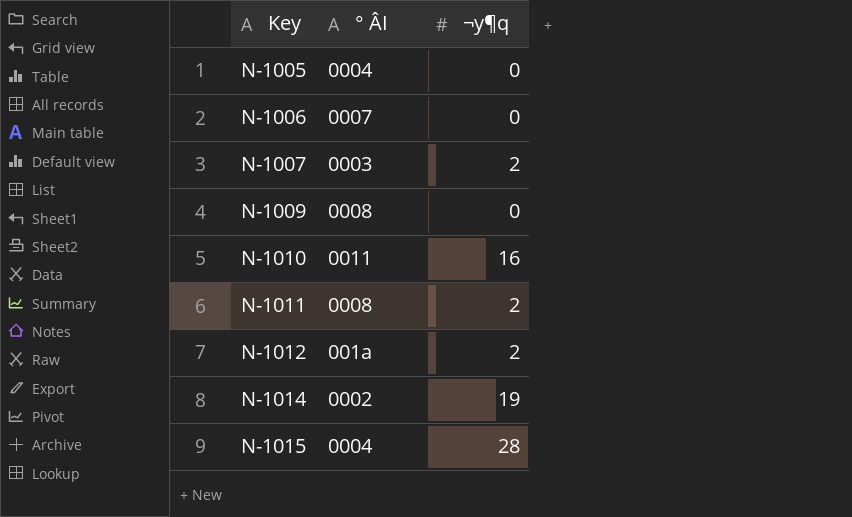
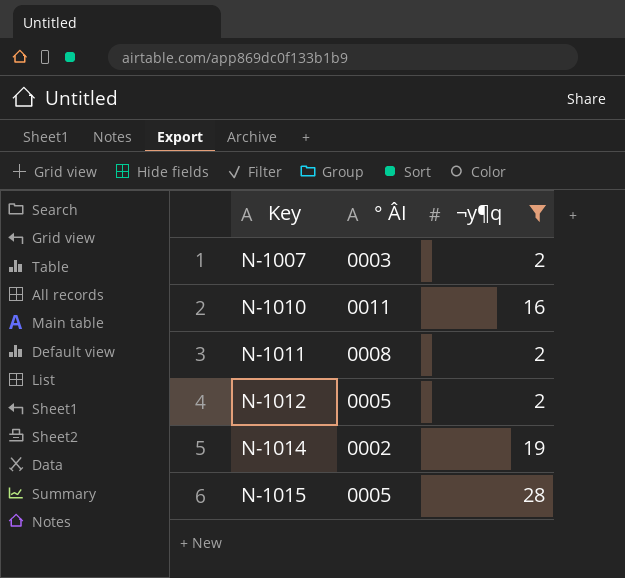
filter: none -> ¬y¶q != 0
N-1012 | ° ÂI: 001a -> 0005
N-1015 | ° ÂI: 0004 -> 0005

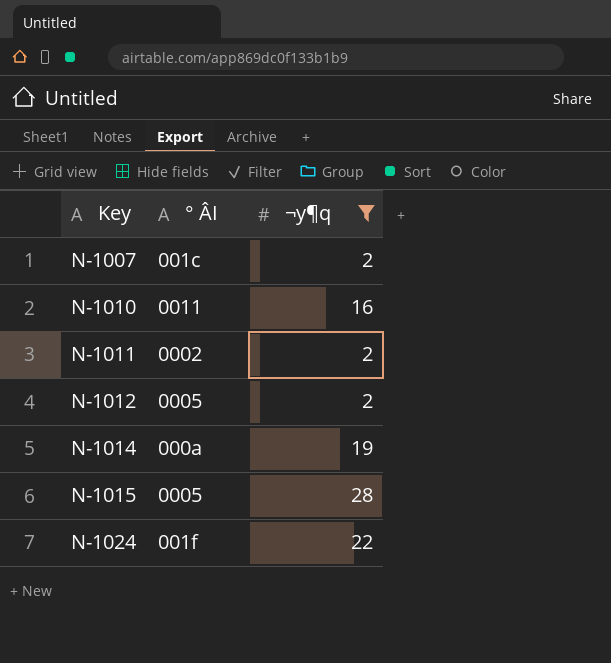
N-1007 | ° ÂI: 0003 -> 001c
N-1011 | ° ÂI: 0008 -> 0002
N-1014 | ° ÂI: 0002 -> 000a
row N-1024: none -> 001f | 22

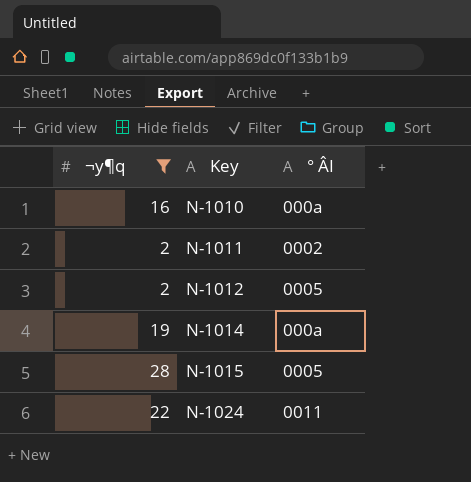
column ¬y¶q | position: 3 -> 1
row N-1007: 001c | 2 -> none
N-1010 | ° ÂI: 0011 -> 000a
N-1024 | ° ÂI: 001f -> 0011

